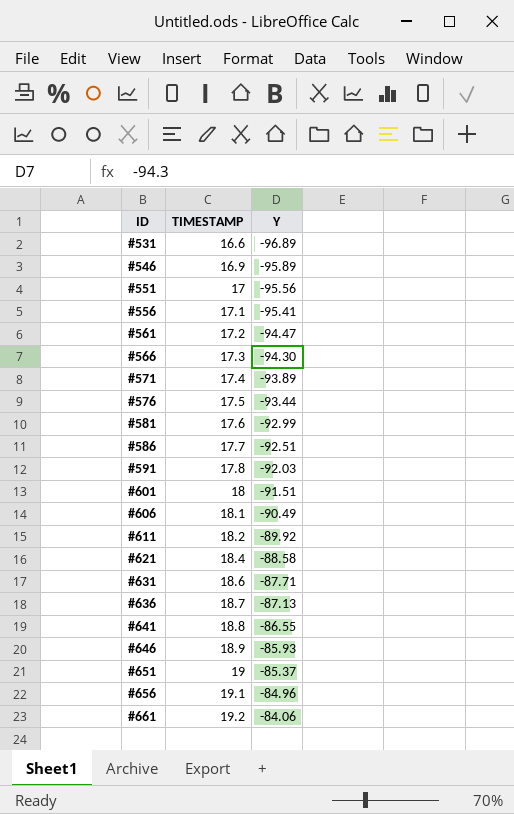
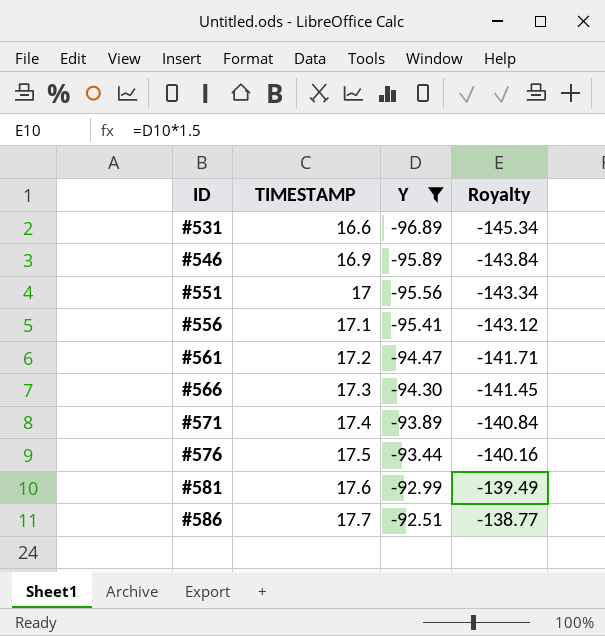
filter: none -> Y <= -92.51
column Royalty | formula: none -> [Y] * 1.5

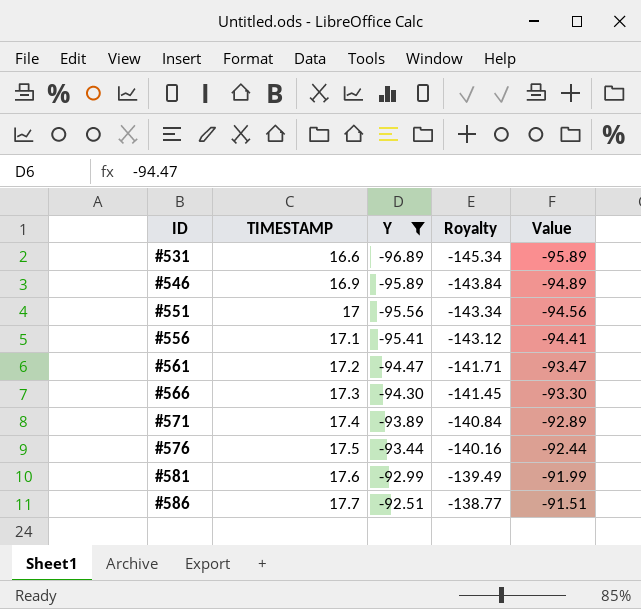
column Value | formula: none -> [Y] + 1

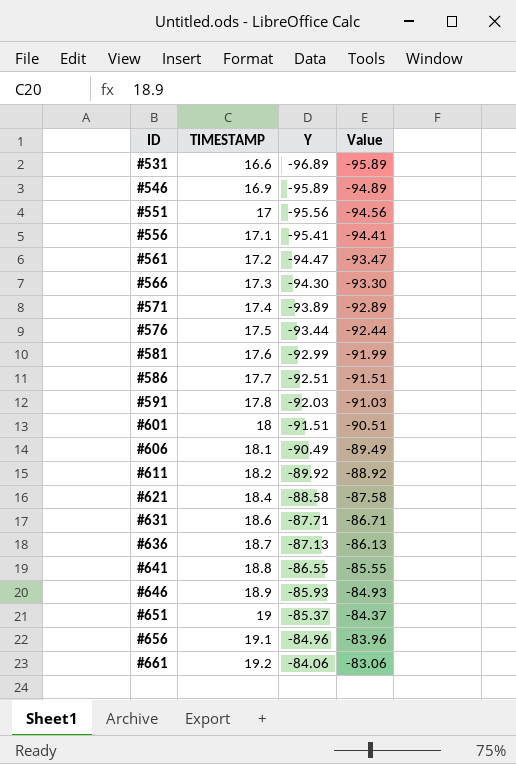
filter: Y <= -92.51 -> none
column Royalty | formula: [Y] * 1.5 -> none

